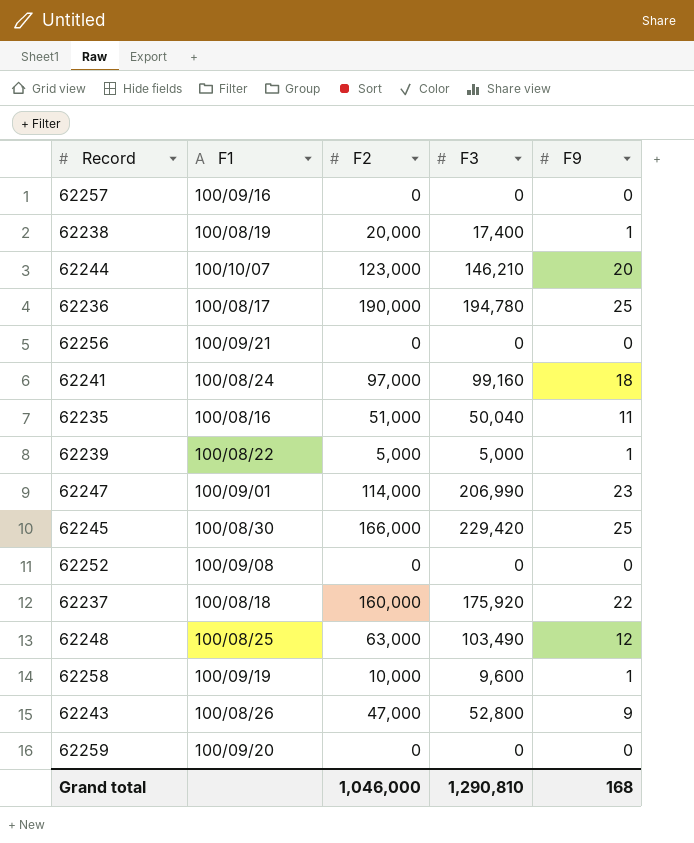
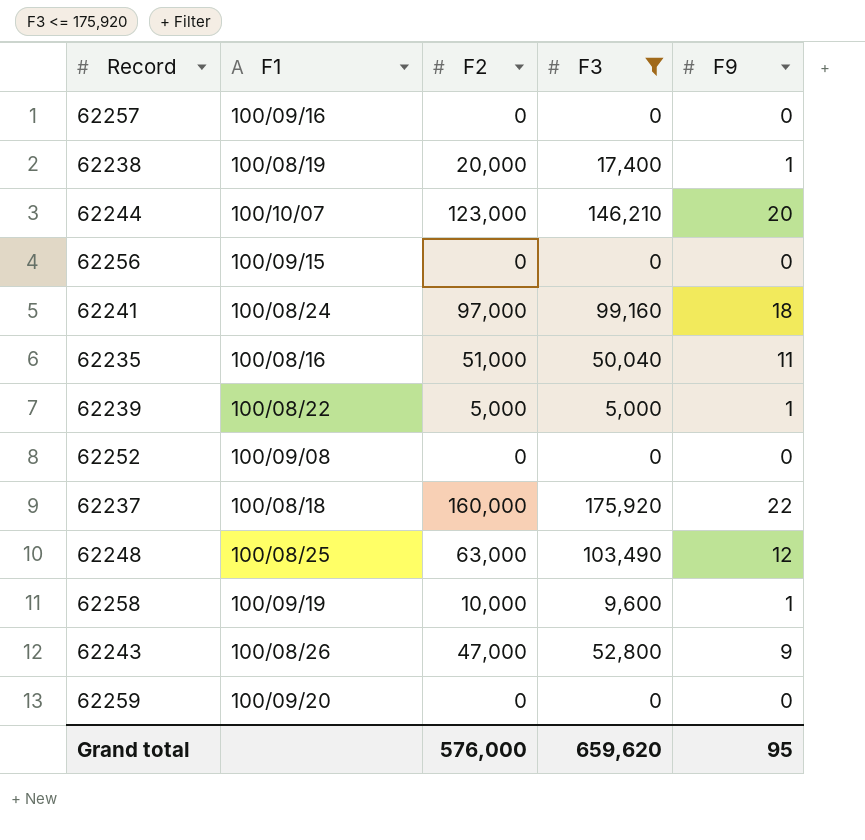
filter: none -> F3 <= 175,920
62256 | F1: 100/09/21 -> 100/09/15
Grand total | F2: 1,046,000 -> 576,000
Grand total | F3: 1,290,810 -> 659,620
Grand total | F9: 168 -> 95

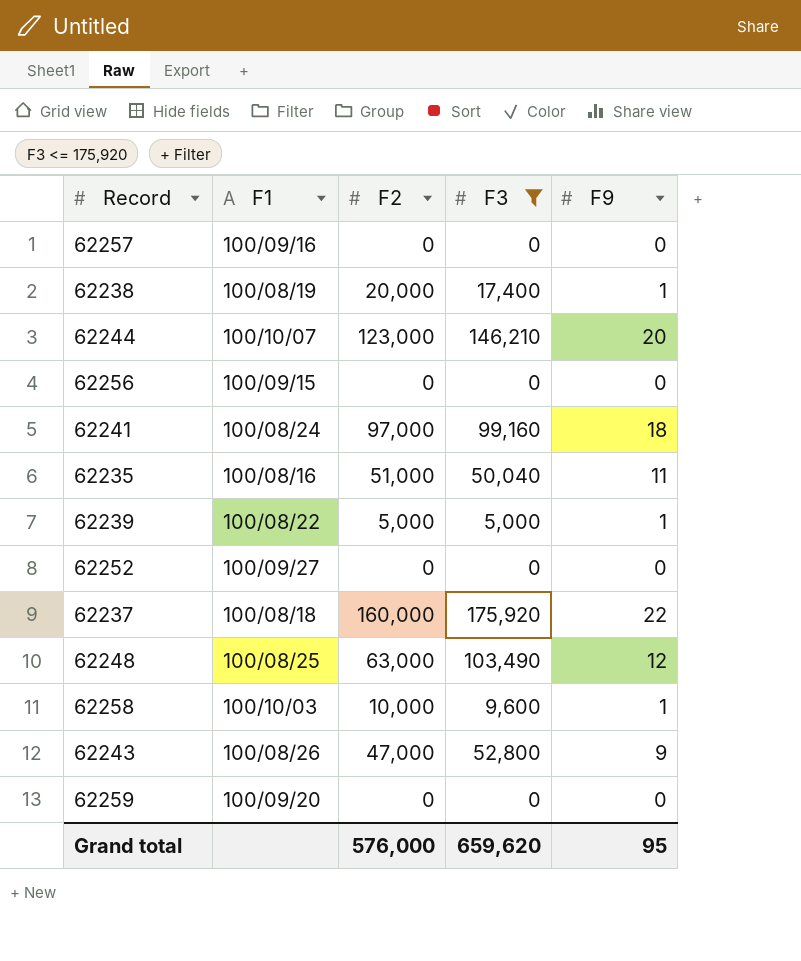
62252 | F1: 100/09/08 -> 100/09/27
62258 | F1: 100/09/19 -> 100/10/03

